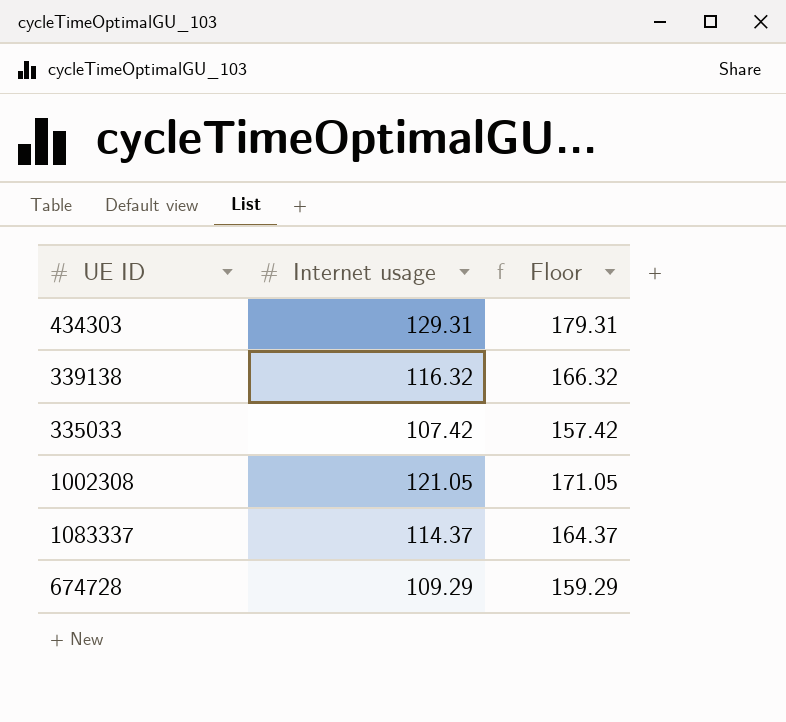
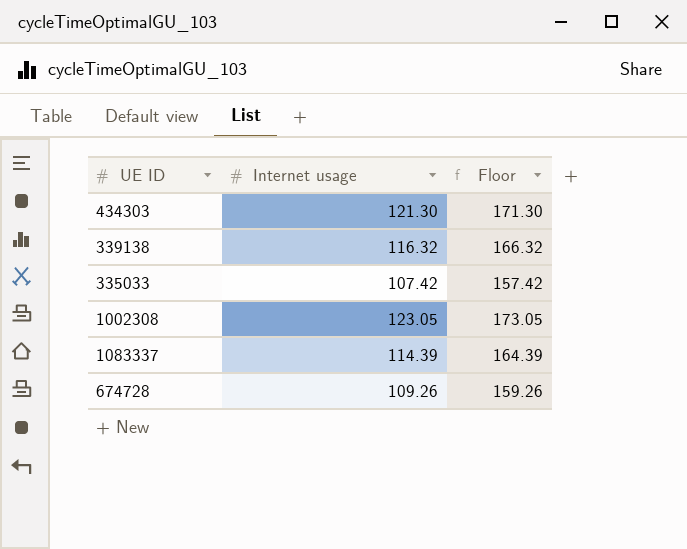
434303 | Internet usage: 129.31 -> 121.30
434303 | Floor: 179.31 -> 171.30
1002308 | Internet usage: 121.05 -> 123.05
1002308 | Floor: 171.05 -> 173.05
1083337 | Internet usage: 114.37 -> 114.39
1083337 | Floor: 164.37 -> 164.39
674728 | Internet usage: 109.29 -> 109.26
674728 | Floor: 159.29 -> 159.26

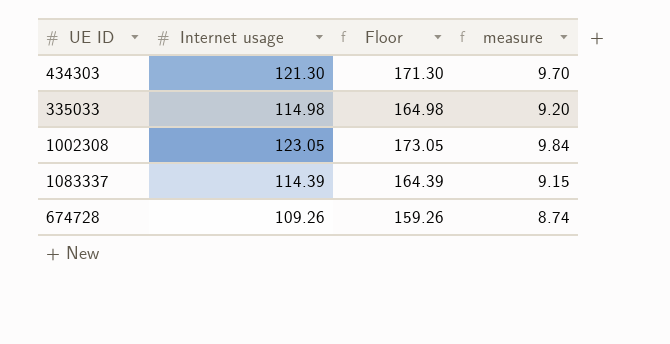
column measure | formula: none -> [Internet usage] * 0.08
row 339138: 116.32 | 166.32 -> none
335033 | Internet usage: 107.42 -> 114.98
335033 | Floor: 157.42 -> 164.98

